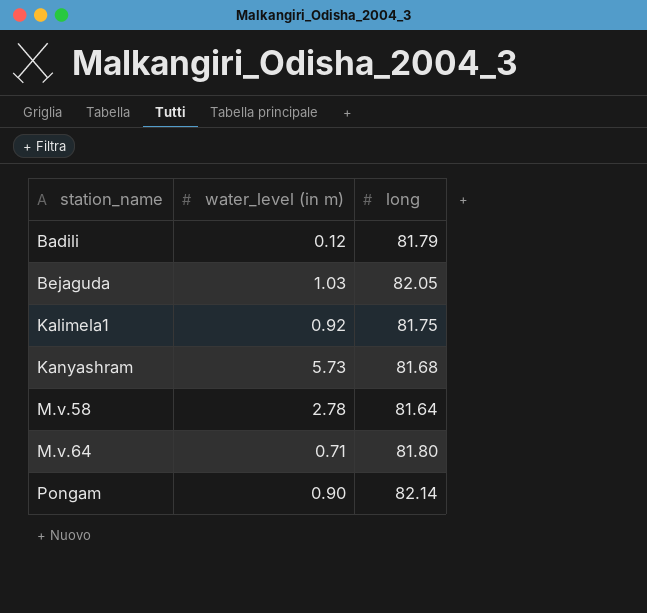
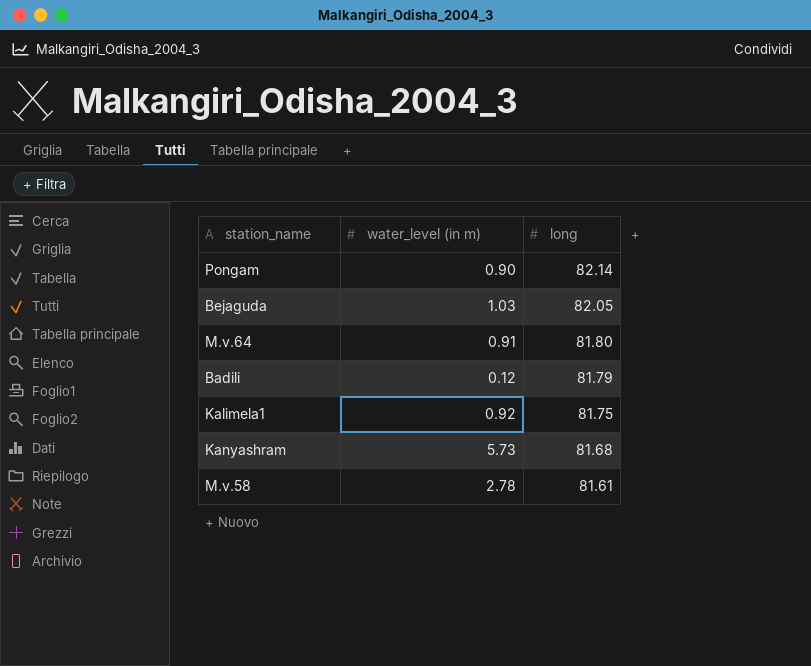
row order: station_name ascending -> long descending
M.v.64 | water_level (in m): 0.71 -> 0.91
M.v.58 | long: 81.64 -> 81.61

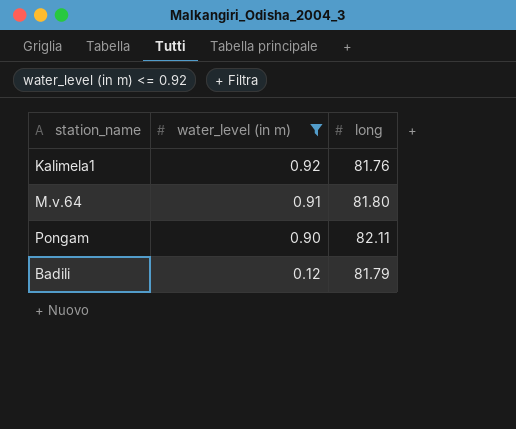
filter: none -> water_level (in m) <= 0.92
row order: long descending -> water_level (in m) descending
Kalimela1 | long: 81.75 -> 81.76
Pongam | long: 82.14 -> 82.11

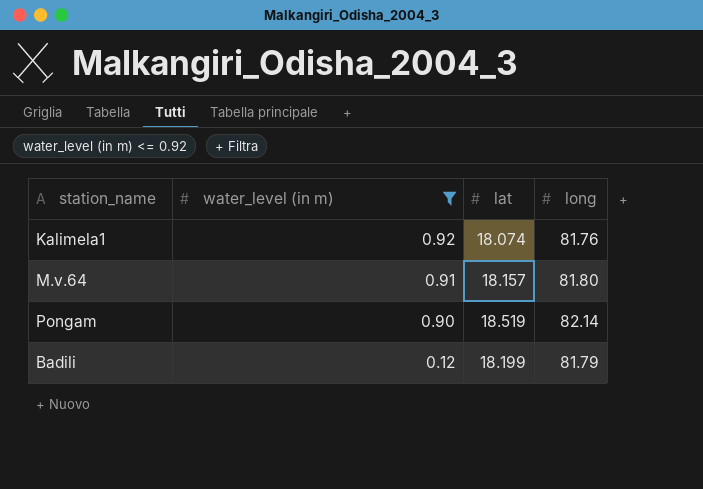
column lat | position: none -> 3
Pongam | long: 82.11 -> 82.14

